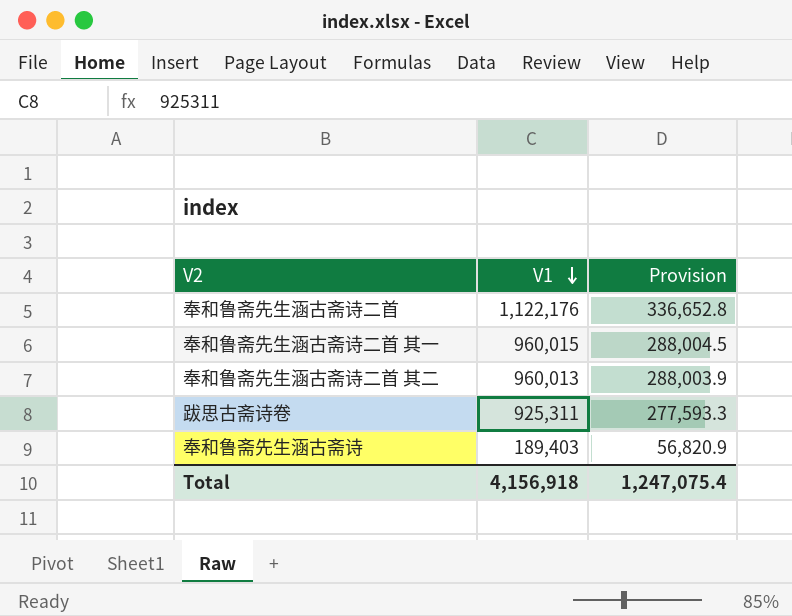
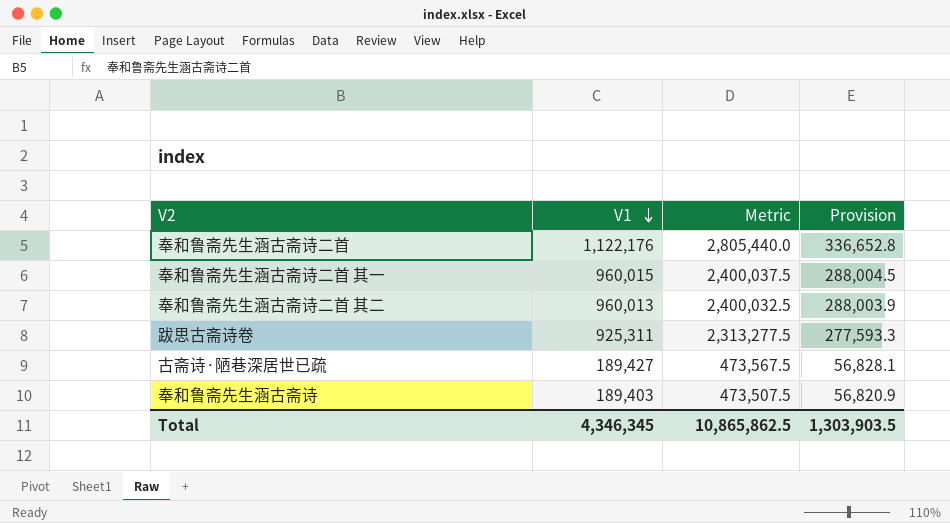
column Metric | formula: none -> [V1] * 2.5
row 古斋诗·陋巷深居世已疏: none -> 189,427 | 473,567.5 | 56,828.1
Total | V1: 4,156,918 -> 4,346,345
Total | Provision: 1,247,075.4 -> 1,303,903.5

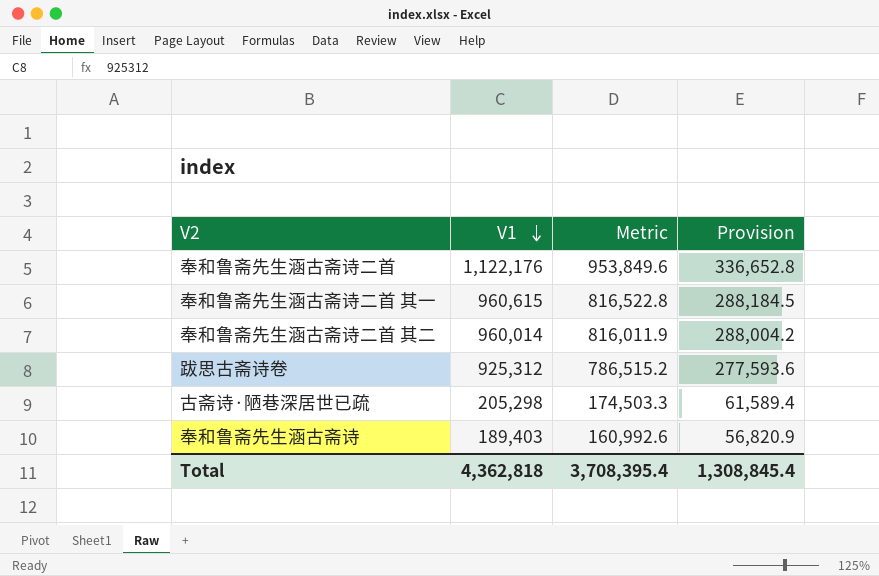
column Metric | formula: [V1] * 2.5 -> [V1] * 0.85
奉和鲁斋先生涵古斋诗二首 其一 | V1: 960,015 -> 960,615
奉和鲁斋先生涵古斋诗二首 其一 | Provision: 288,004.5 -> 288,184.5
奉和鲁斋先生涵古斋诗二首 其二 | V1: 960,013 -> 960,014
奉和鲁斋先生涵古斋诗二首 其二 | Provision: 288,003.9 -> 288,004.2
跋思古斋诗卷 | V1: 925,311 -> 925,312
跋思古斋诗卷 | Provision: 277,593.3 -> 277,593.6
古斋诗·陋巷深居世已疏 | V1: 189,427 -> 205,298
古斋诗·陋巷深居世已疏 | Provision: 56,828.1 -> 61,589.4
Total | V1: 4,346,345 -> 4,362,818
Total | Metric: 10,865,862.5 -> 3,708,395.4
Total | Provision: 1,303,903.5 -> 1,308,845.4

